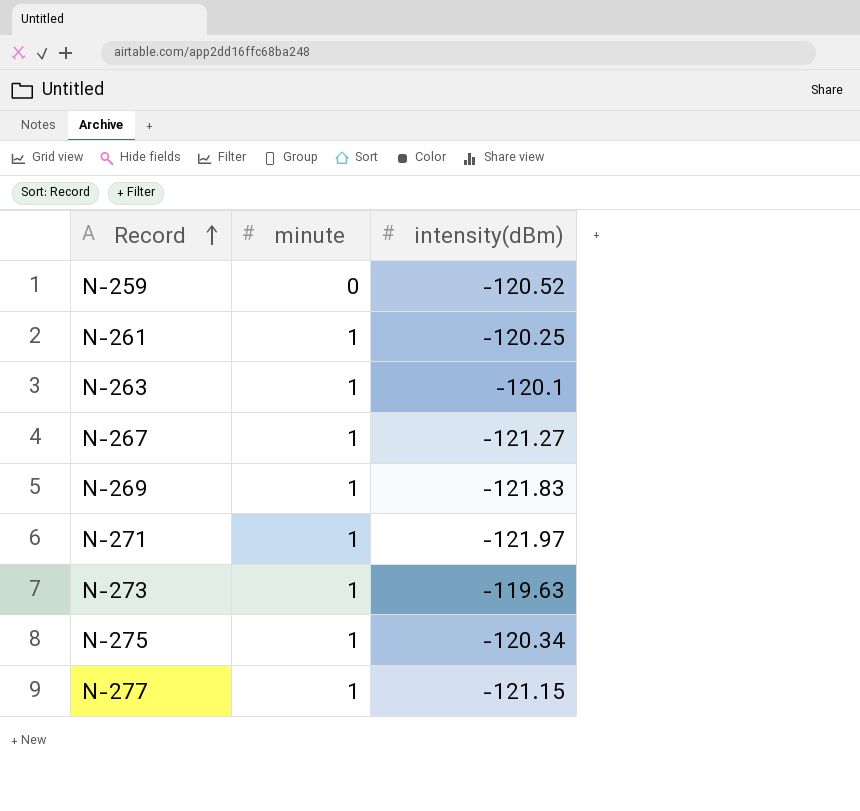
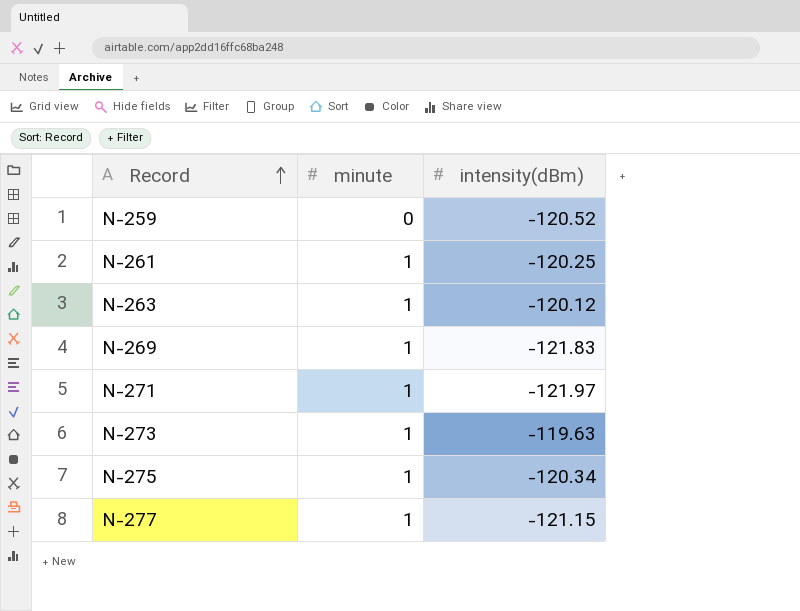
row N-267: 1 | -121.27 -> none
N-263 | intensity(dBm): -120.1 -> -120.12

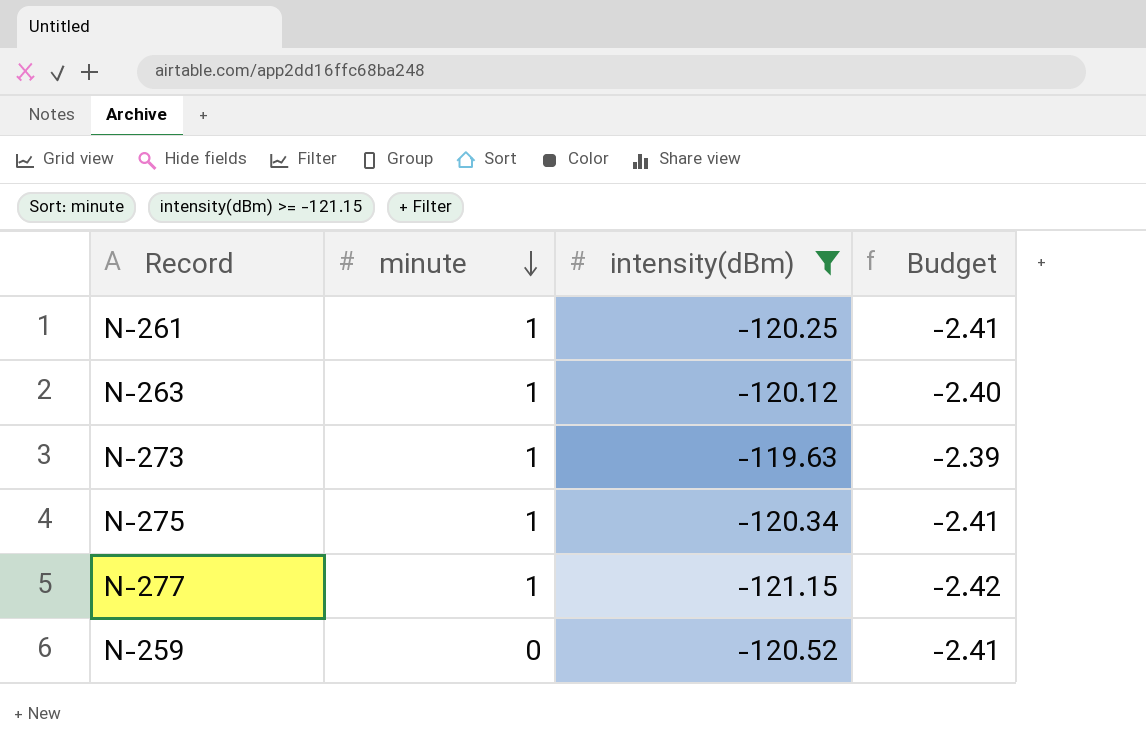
filter: none -> intensity(dBm) >= -121.15
row order: Record ascending -> minute descending
column Budget | formula: none -> [intensity(dBm)] * 0.02

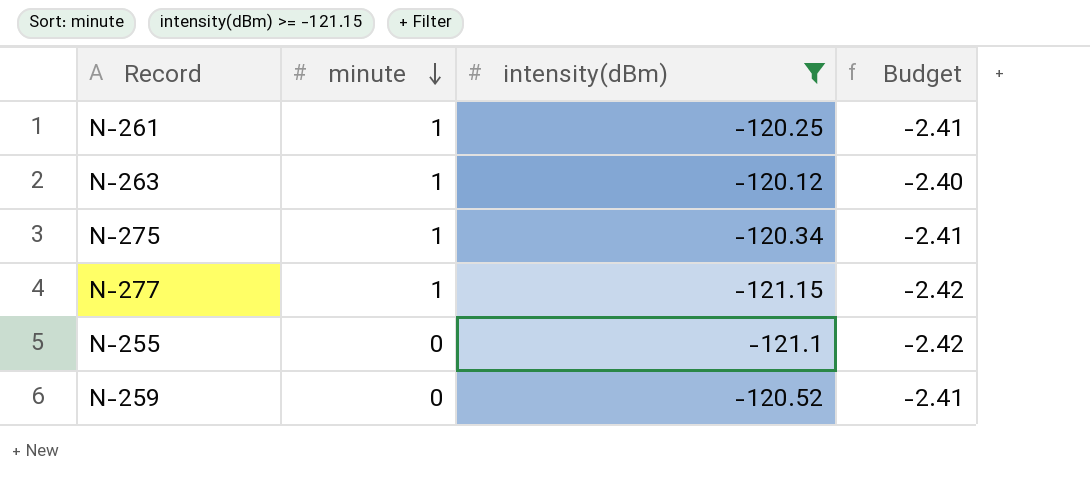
row N-273: 1 | -119.63 | -2.39 -> none
row N-255: none -> 0 | -121.1 | -2.42

